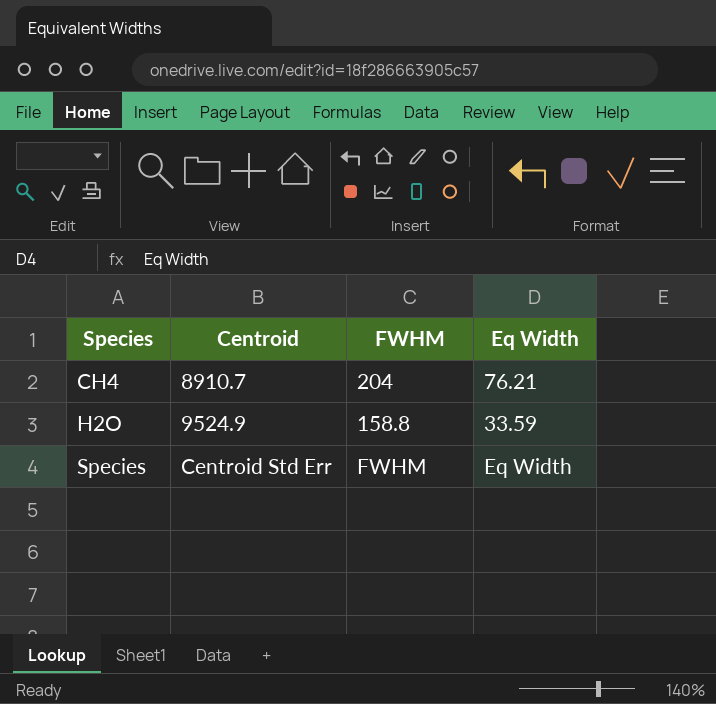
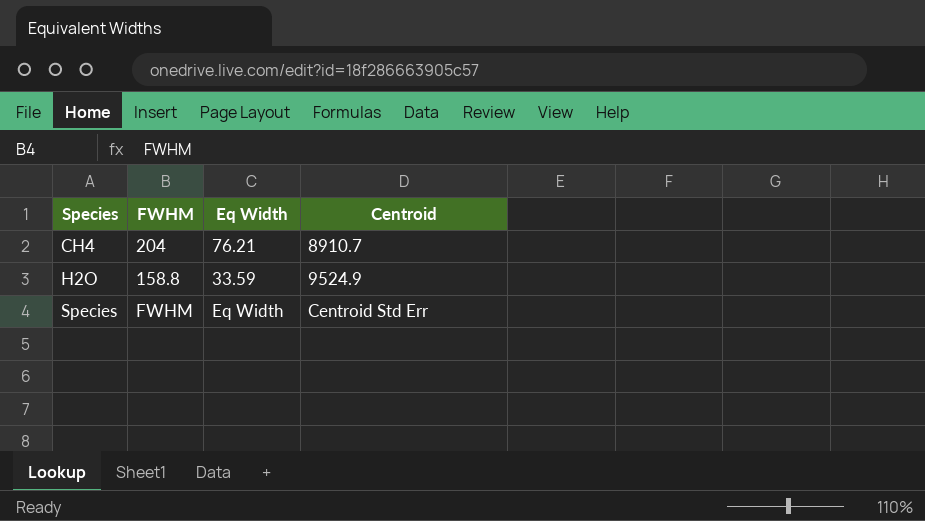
column Centroid | position: 2 -> 4

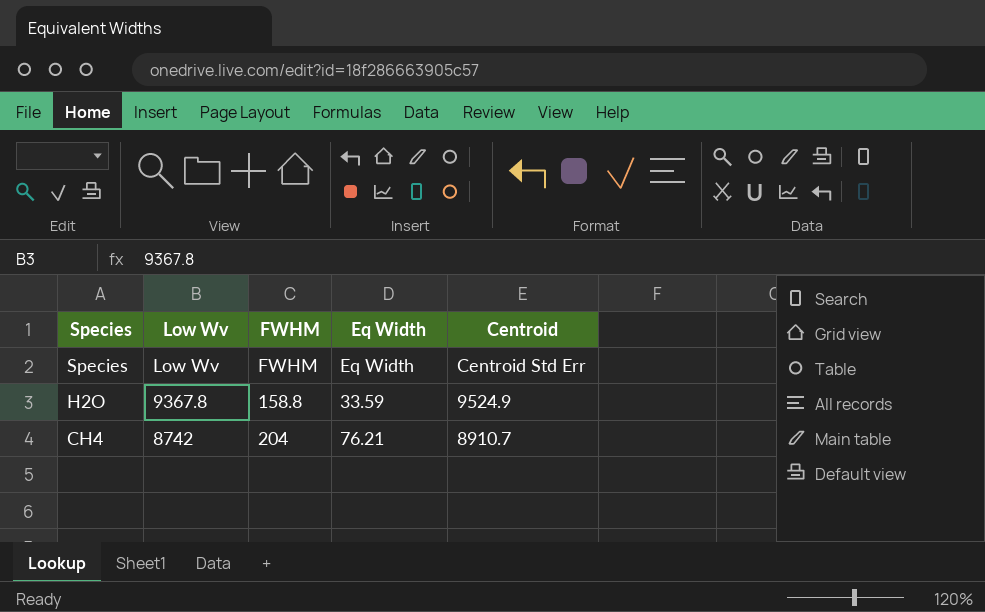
row order: Species ascending -> Species descending
column Low Wv | position: none -> 2

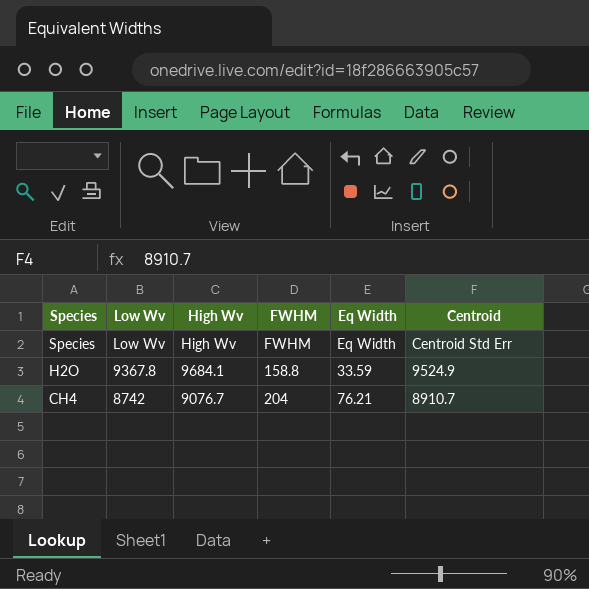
column High Wv | position: none -> 3

